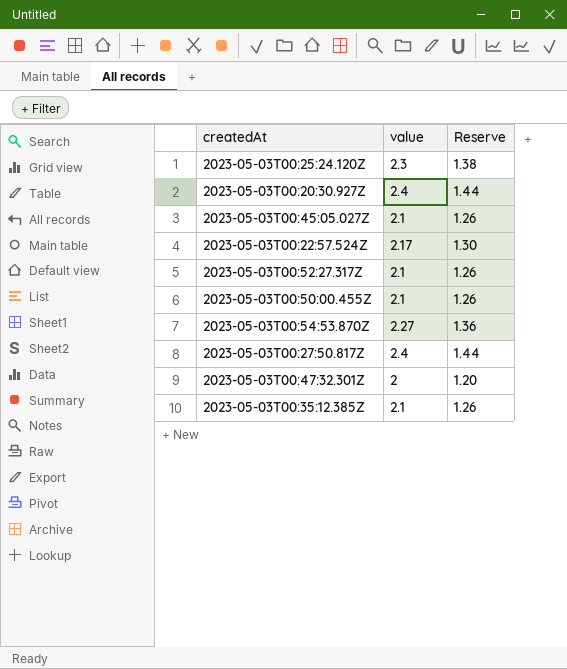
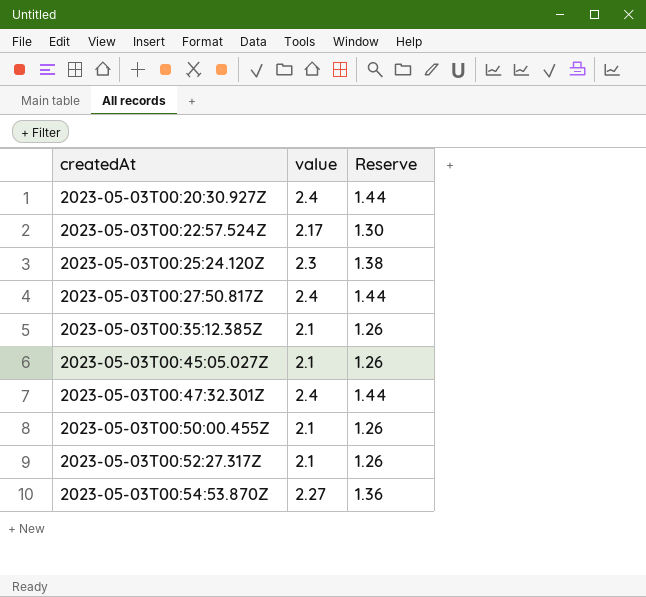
row order: none -> createdAt ascending
2023-05-03T00:47:32.301Z | value: 2 -> 2.4
2023-05-03T00:47:32.301Z | Reserve: 1.20 -> 1.44

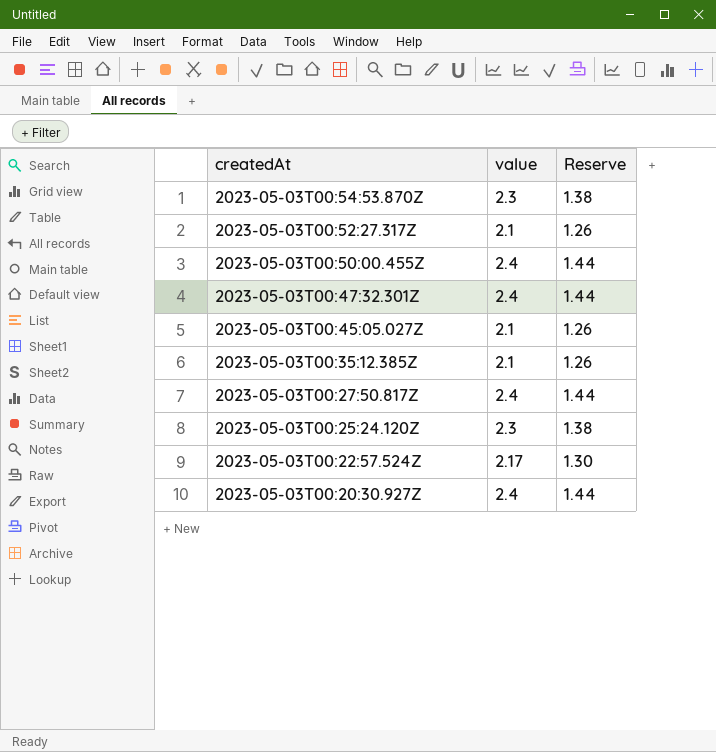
row order: createdAt ascending -> createdAt descending
2023-05-03T00:54:53.870Z | value: 2.27 -> 2.3
2023-05-03T00:54:53.870Z | Reserve: 1.36 -> 1.38
2023-05-03T00:50:00.455Z | value: 2.1 -> 2.4
2023-05-03T00:50:00.455Z | Reserve: 1.26 -> 1.44

